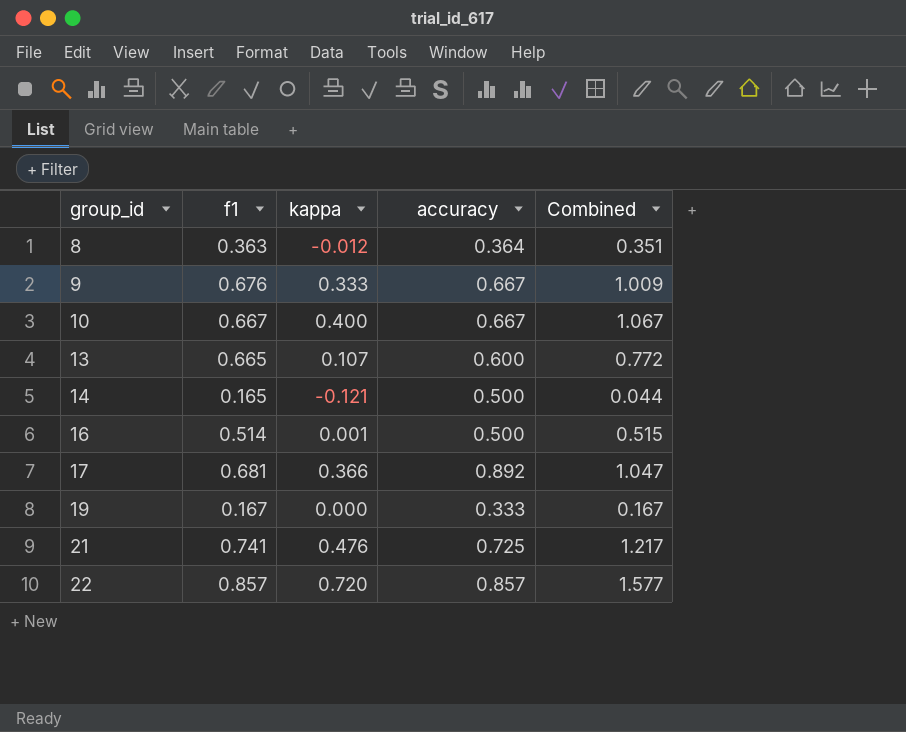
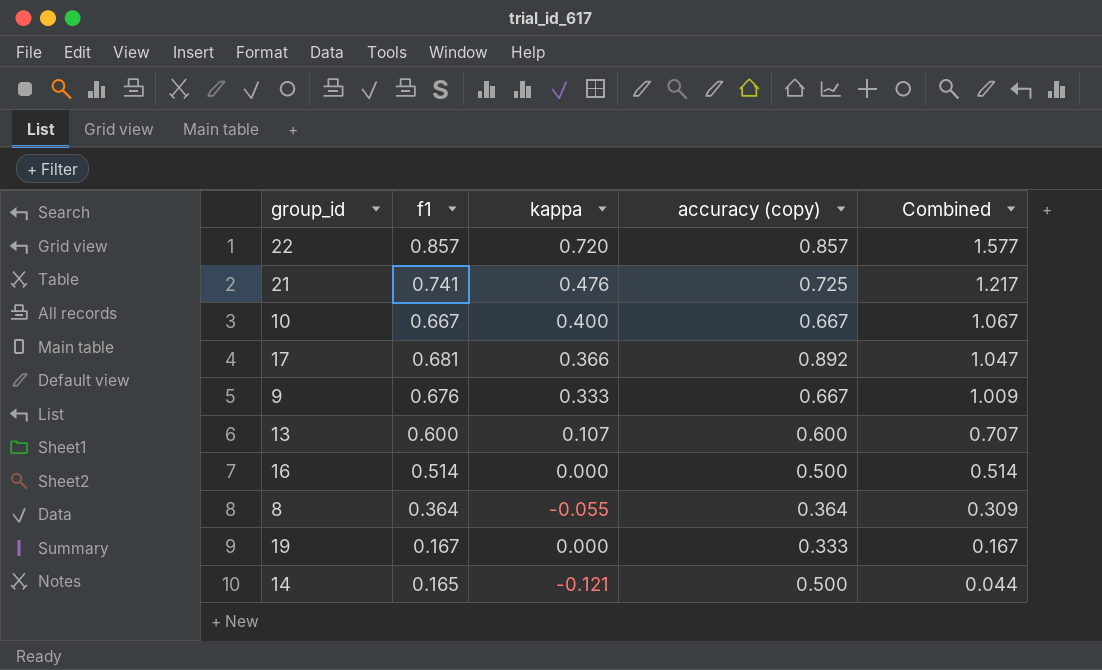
row order: group_id ascending -> Combined descending
column name: accuracy -> accuracy (copy)
13 | f1: 0.665 -> 0.600
13 | Combined: 0.772 -> 0.707
16 | kappa: 0.001 -> 0.000
16 | Combined: 0.515 -> 0.514
8 | f1: 0.363 -> 0.364
8 | kappa: -0.012 -> -0.055
8 | Combined: 0.351 -> 0.309

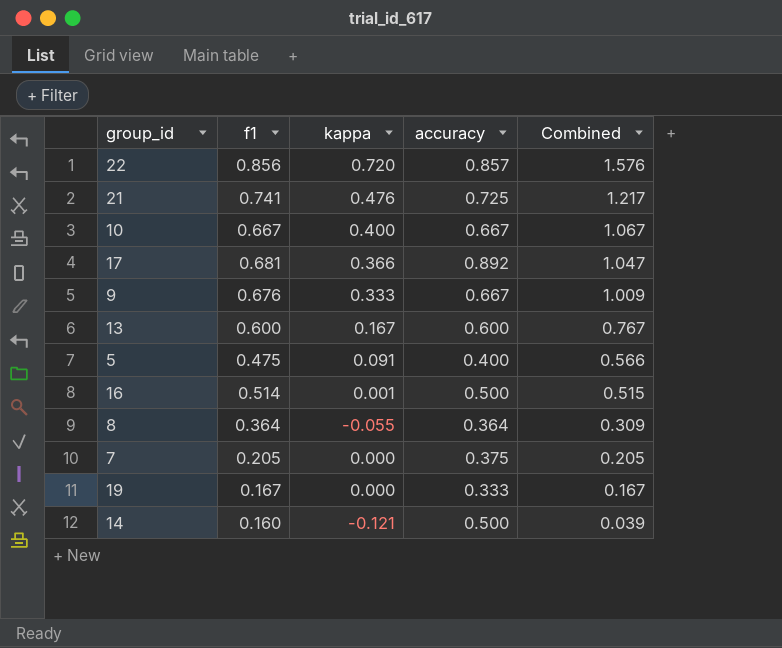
column name: accuracy (copy) -> accuracy
22 | f1: 0.857 -> 0.856
22 | Combined: 1.577 -> 1.576
13 | kappa: 0.107 -> 0.167
13 | Combined: 0.707 -> 0.767
row 5: none -> 0.475 | 0.091 | 0.400 | 0.566
16 | kappa: 0.000 -> 0.001
16 | Combined: 0.514 -> 0.515
row 7: none -> 0.205 | 0.000 | 0.375 | 0.205
14 | f1: 0.165 -> 0.160
14 | Combined: 0.044 -> 0.039

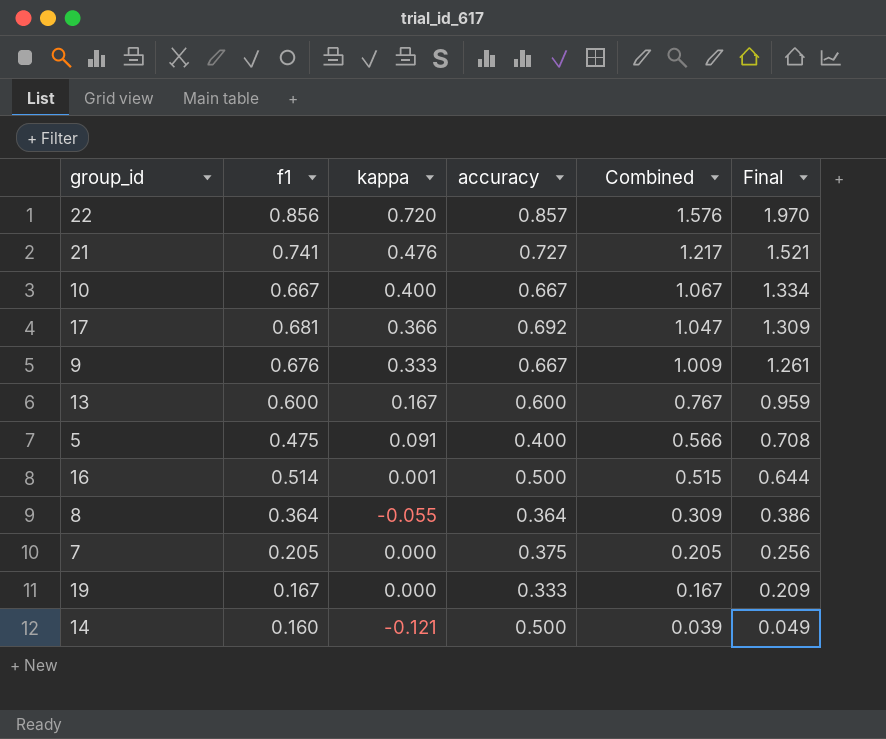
column Final | formula: none -> [Combined] * 1.25
21 | accuracy: 0.725 -> 0.727
17 | accuracy: 0.892 -> 0.692

